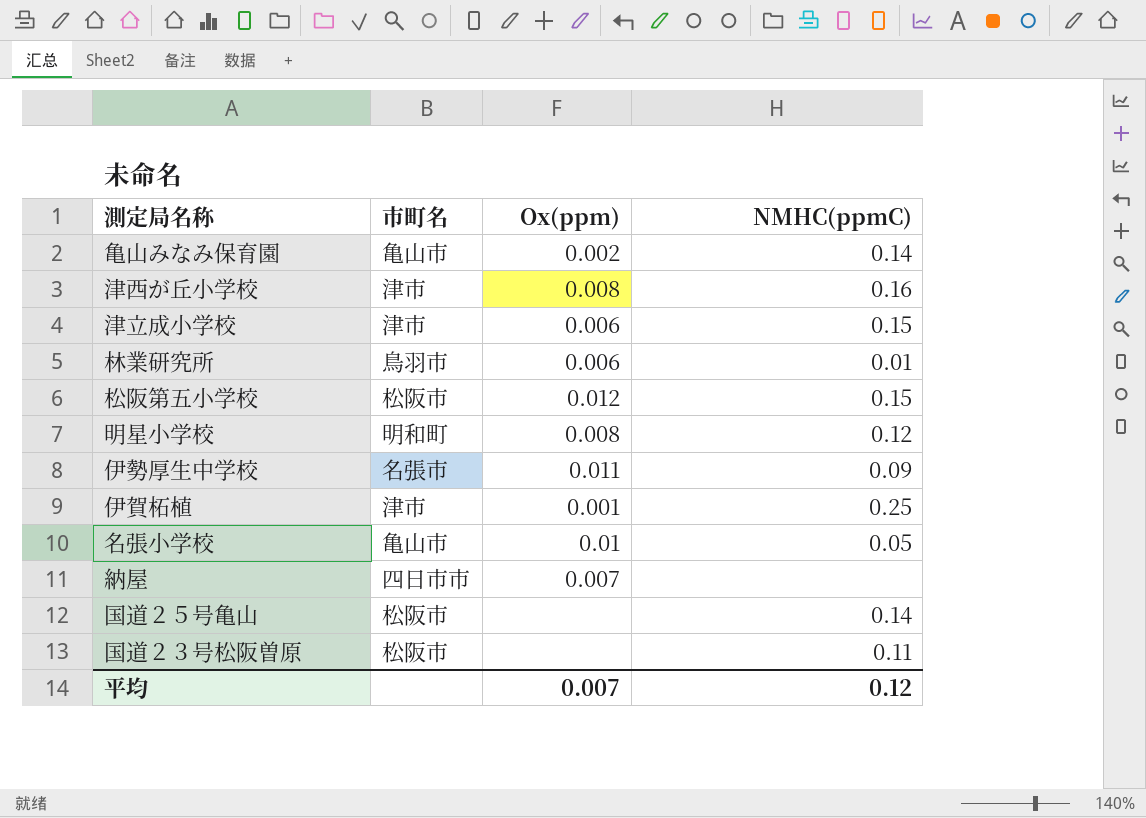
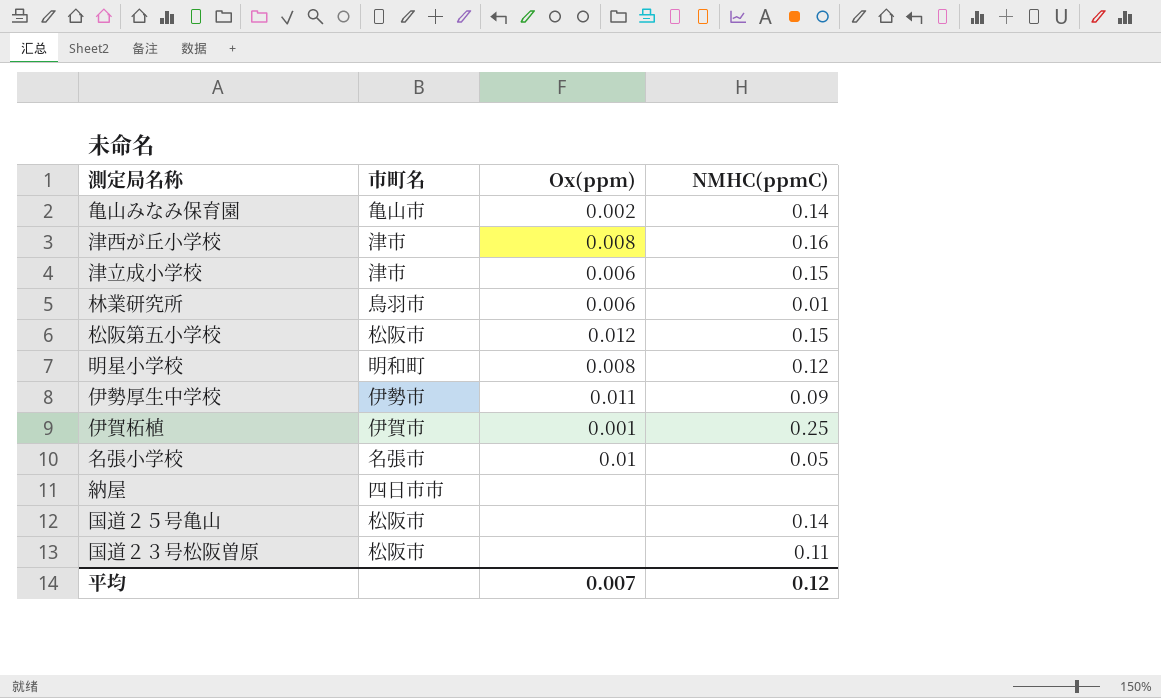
伊勢厚生中学校 | 市町名: 名張市 -> 伊勢市
伊賀柘植 | 市町名: 津市 -> 伊賀市
名張小学校 | 市町名: 亀山市 -> 名張市
納屋 | Ox(ppm): 0.007 -> none

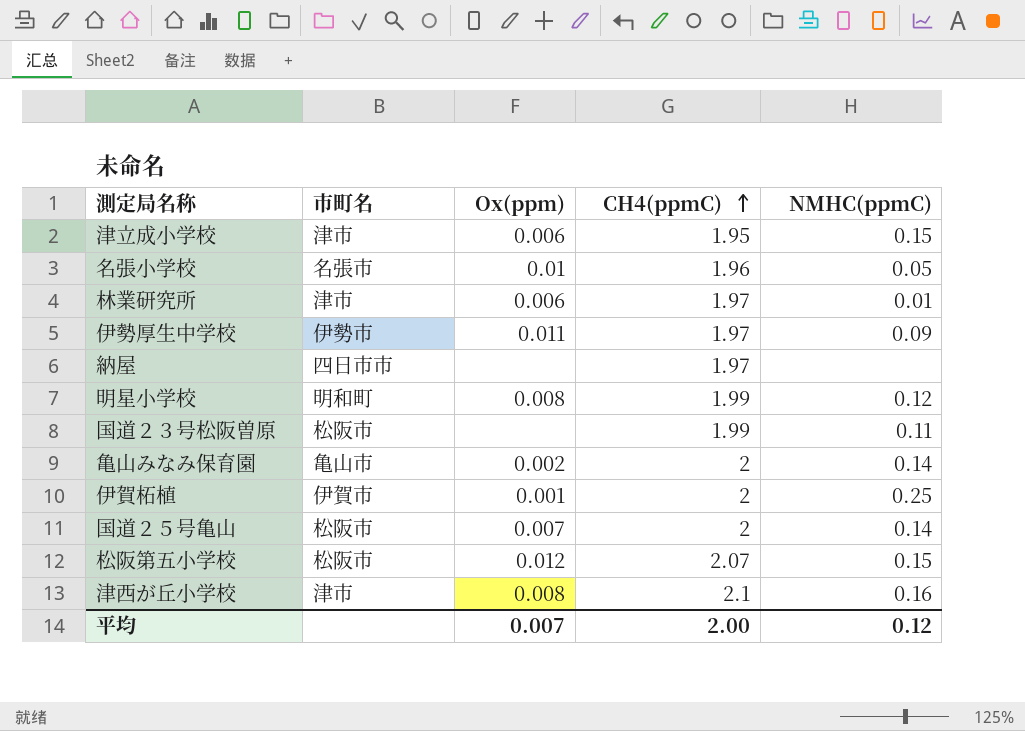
row order: none -> CH4(ppmC) ascending
column CH4(ppmC) | position: none -> 4
林業研究所 | 市町名: 鳥羽市 -> 津市
国道２５号亀山 | Ox(ppm): none -> 0.007

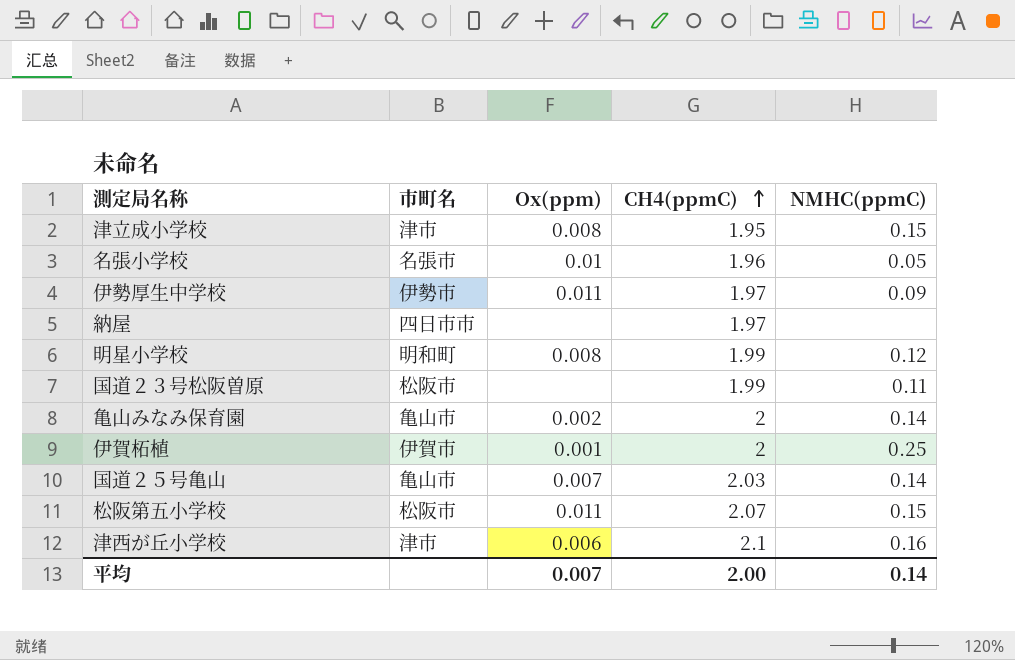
row 林業研究所: 津市 | 0.006 | 1.97 | 0.01 -> none
津立成小学校 | Ox(ppm): 0.006 -> 0.008
国道２５号亀山 | 市町名: 松阪市 -> 亀山市
国道２５号亀山 | CH4(ppmC): 2 -> 2.03
松阪第五小学校 | Ox(ppm): 0.012 -> 0.011
津西が丘小学校 | Ox(ppm): 0.008 -> 0.006
平均 | NMHC(ppmC): 0.12 -> 0.14

